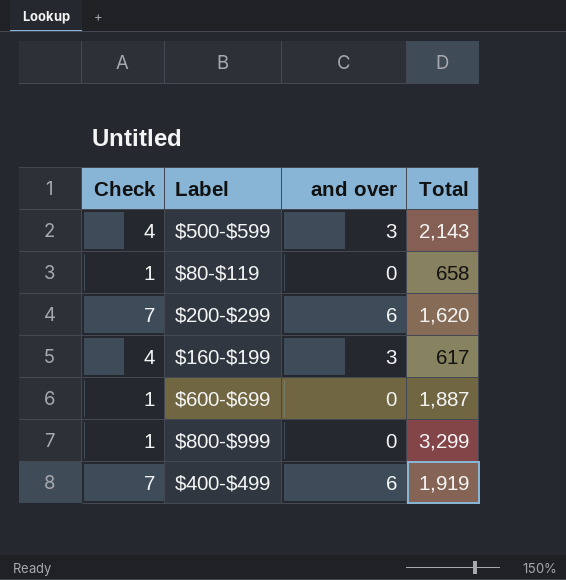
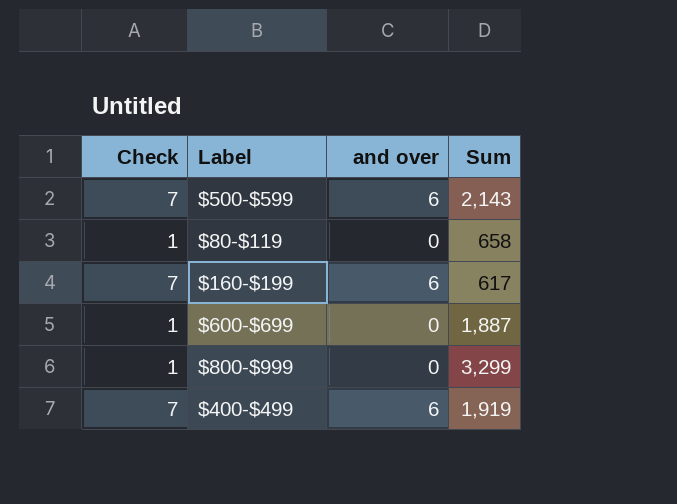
column name: Total -> Sum
row $200-$299: 7 | 6 | 1,620 -> none
$500-$599 | Check: 4 -> 7
$500-$599 | and over: 3 -> 6
$160-$199 | Check: 4 -> 7
$160-$199 | and over: 3 -> 6

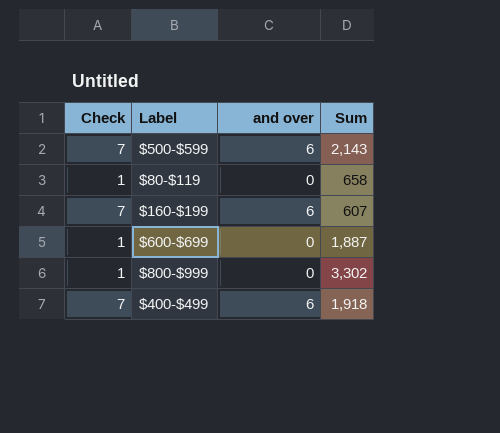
$160-$199 | Sum: 617 -> 607
$800-$999 | Sum: 3,299 -> 3,302
$400-$499 | Sum: 1,919 -> 1,918

